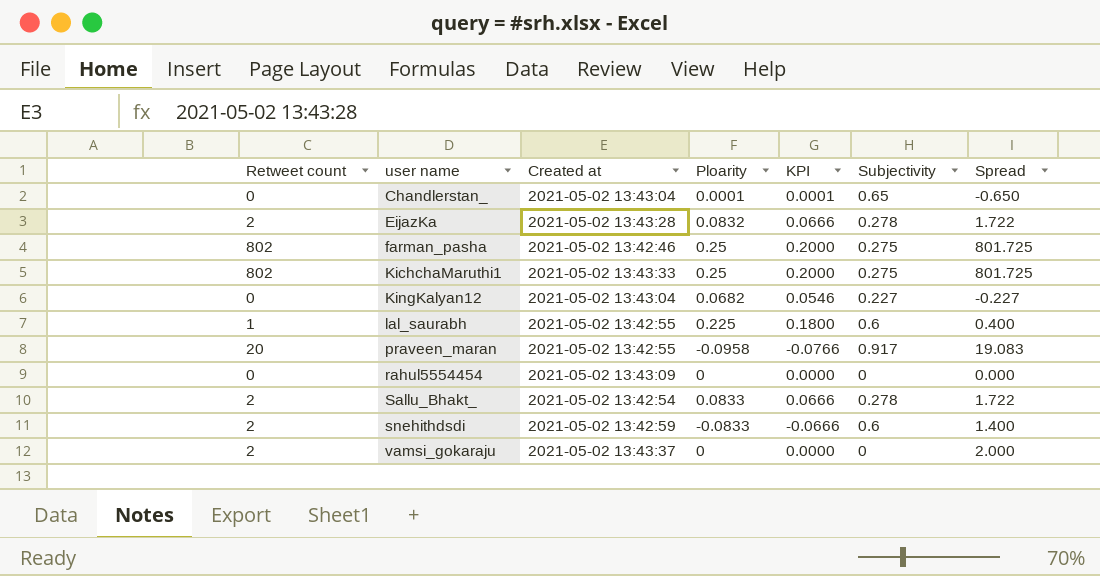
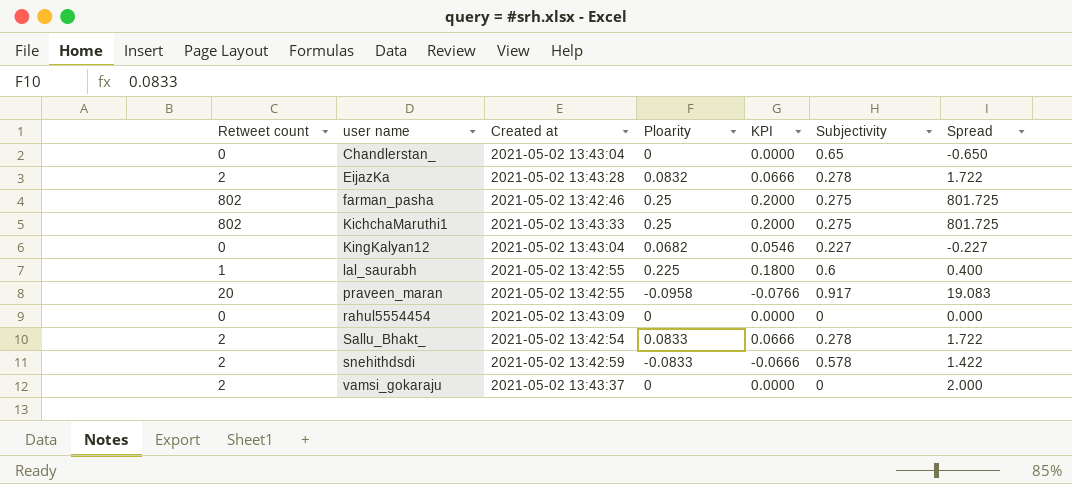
Chandlerstan_ | Ploarity: 0.0001 -> 0
Chandlerstan_ | KPI: 0.0001 -> 0.0000
snehithdsdi | Subjectivity: 0.6 -> 0.578
snehithdsdi | Spread: 1.400 -> 1.422

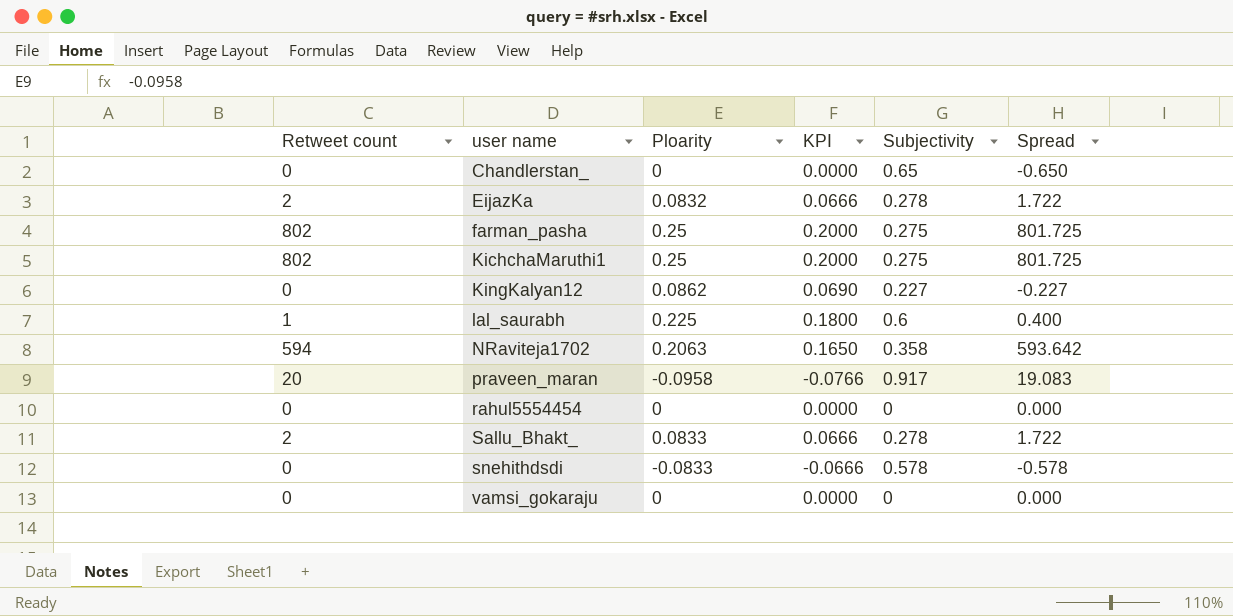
column Created at | position: 3 -> none
KingKalyan12 | Ploarity: 0.0682 -> 0.0862
KingKalyan12 | KPI: 0.0546 -> 0.0690
row NRaviteja1702: none -> 594 | 0.2063 | 0.1650 | 0.358 | 593.642
snehithdsdi | Retweet count: 2 -> 0
snehithdsdi | Spread: 1.422 -> -0.578
vamsi_gokaraju | Retweet count: 2 -> 0
vamsi_gokaraju | Spread: 2.000 -> 0.000

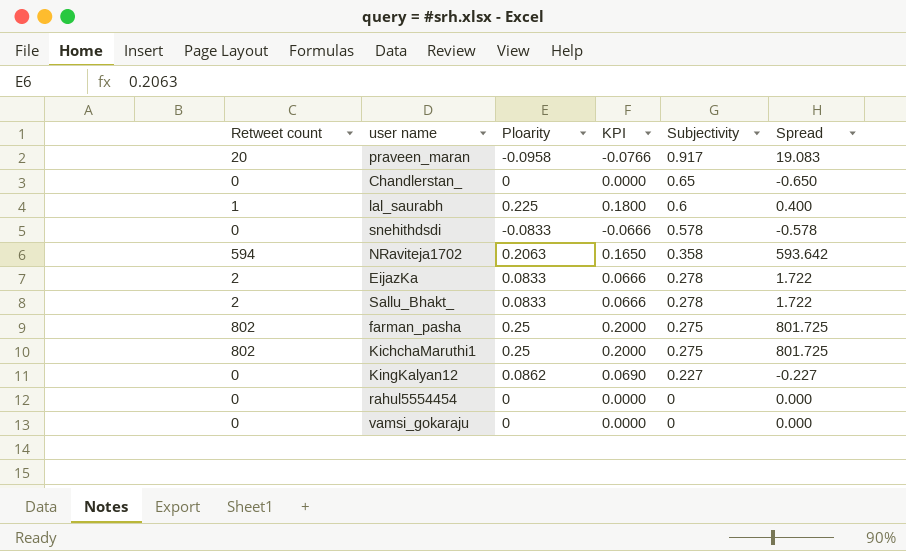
row order: user name ascending -> Subjectivity descending
EijazKa | Ploarity: 0.0832 -> 0.0833

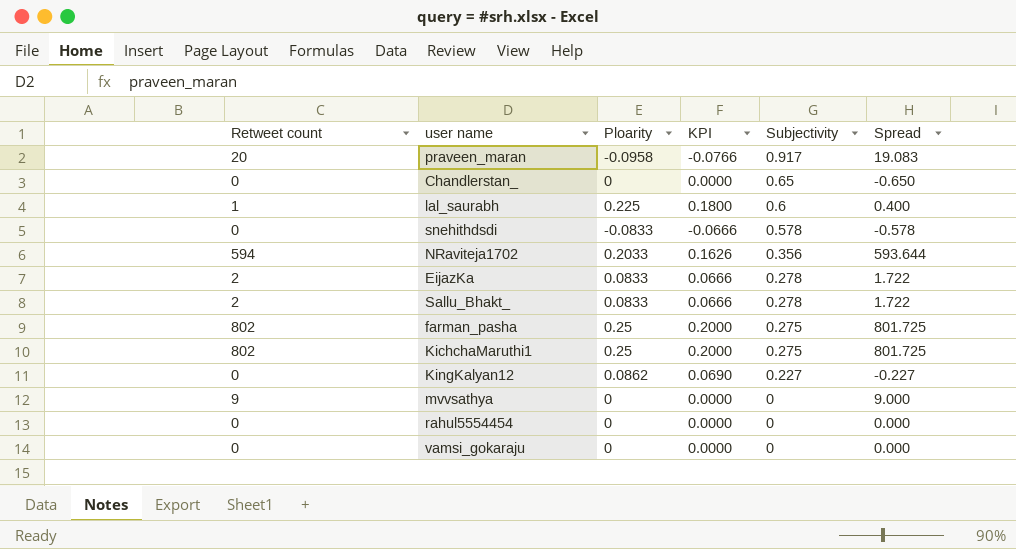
NRaviteja1702 | Ploarity: 0.2063 -> 0.2033
NRaviteja1702 | KPI: 0.1650 -> 0.1626
NRaviteja1702 | Subjectivity: 0.358 -> 0.356
NRaviteja1702 | Spread: 593.642 -> 593.644
row mvvsathya: none -> 9 | 0 | 0.0000 | 0 | 9.000

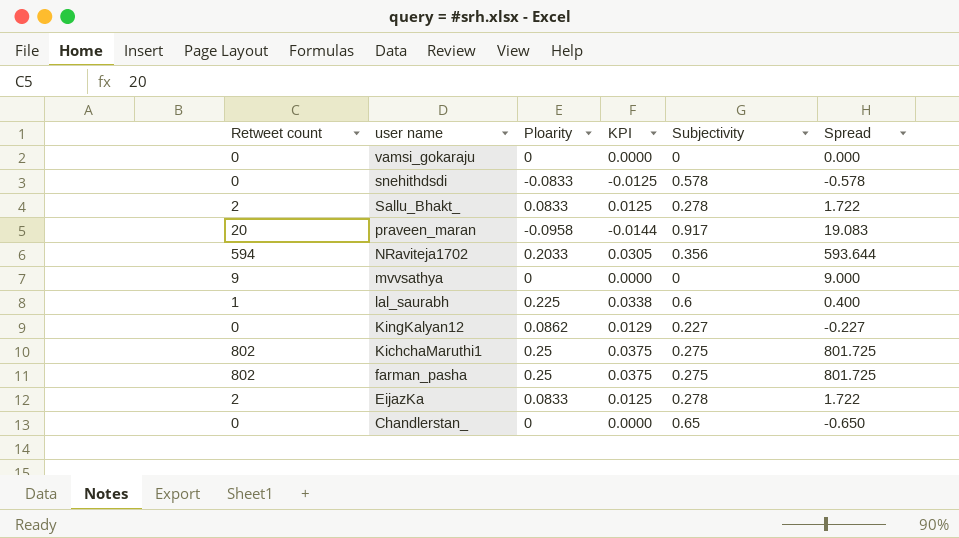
row order: Subjectivity descending -> user name descending
column KPI | formula: [Ploarity] * 0.8 -> [Ploarity] * 0.15
row rahul5554454: 0 | 0 | 0.0000 | 0 | 0.000 -> none

